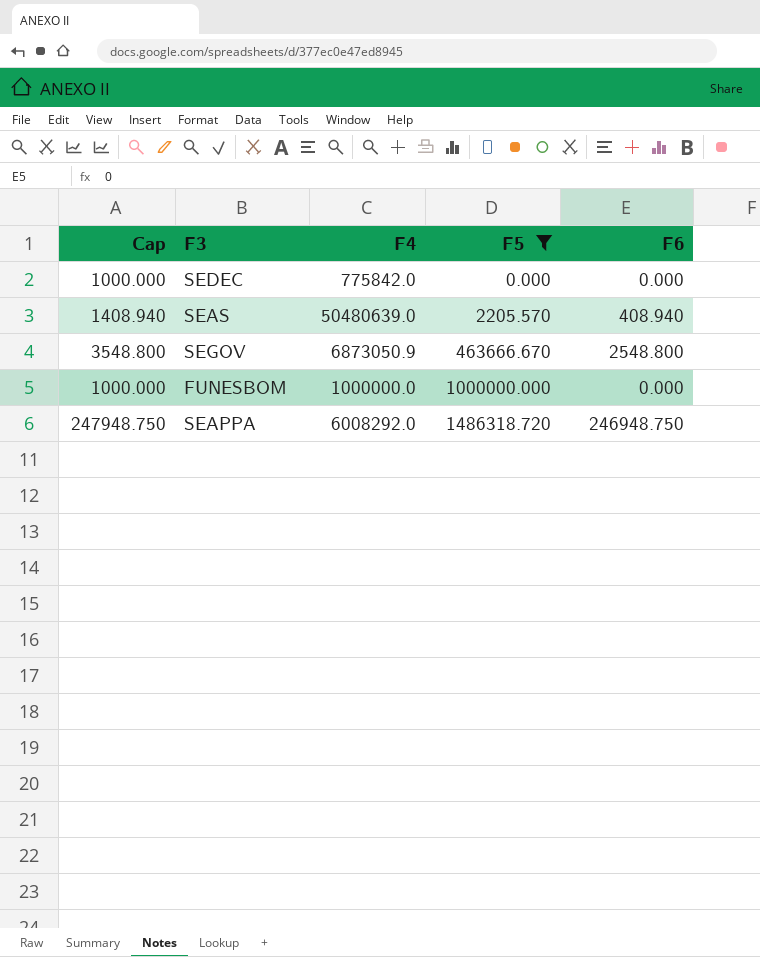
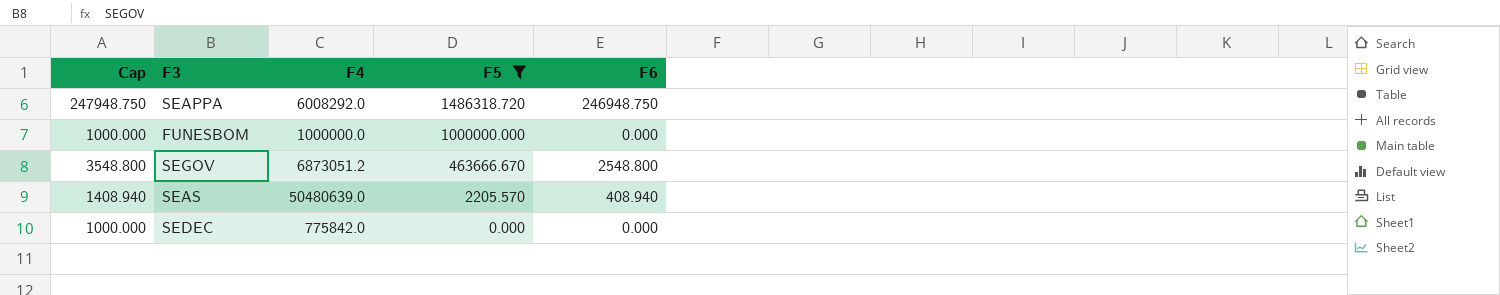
row order: F5 ascending -> F5 descending
SEGOV | F4: 6873050.9 -> 6873051.2

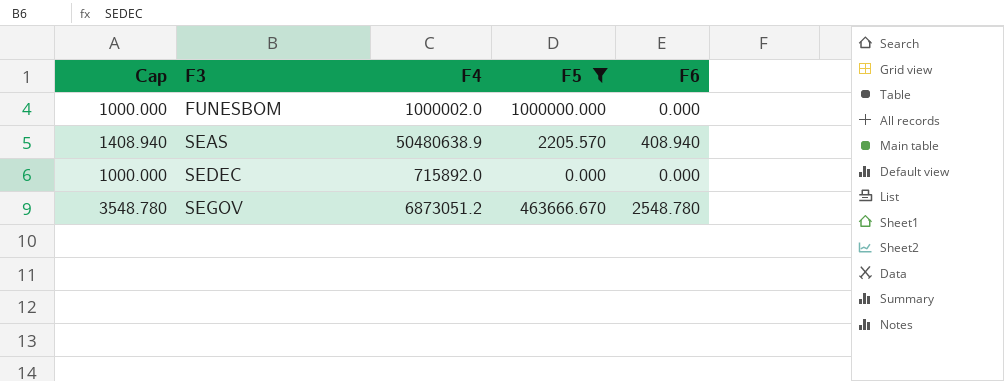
row order: F5 descending -> F3 ascending
row SEAPPA: 247948.750 | 6008292.0 | 1486318.720 | 246948.750 -> none
FUNESBOM | F4: 1000000.0 -> 1000002.0
SEAS | F4: 50480639.0 -> 50480638.9
SEDEC | F4: 775842.0 -> 715892.0
SEGOV | Cap: 3548.800 -> 3548.780
SEGOV | F6: 2548.800 -> 2548.780

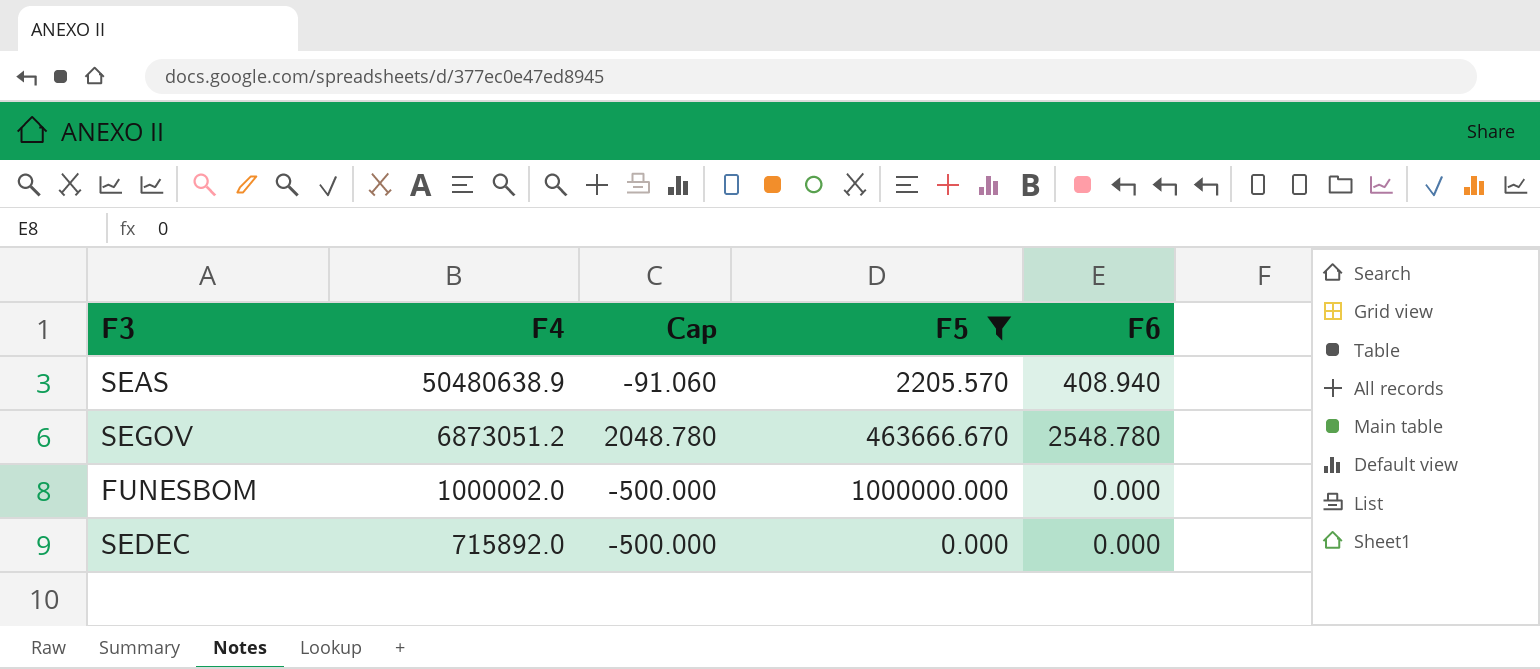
row order: F3 ascending -> F4 descending
column Cap | formula: [F6] + 1000 -> [F6] - 500
column Cap | position: 1 -> 3

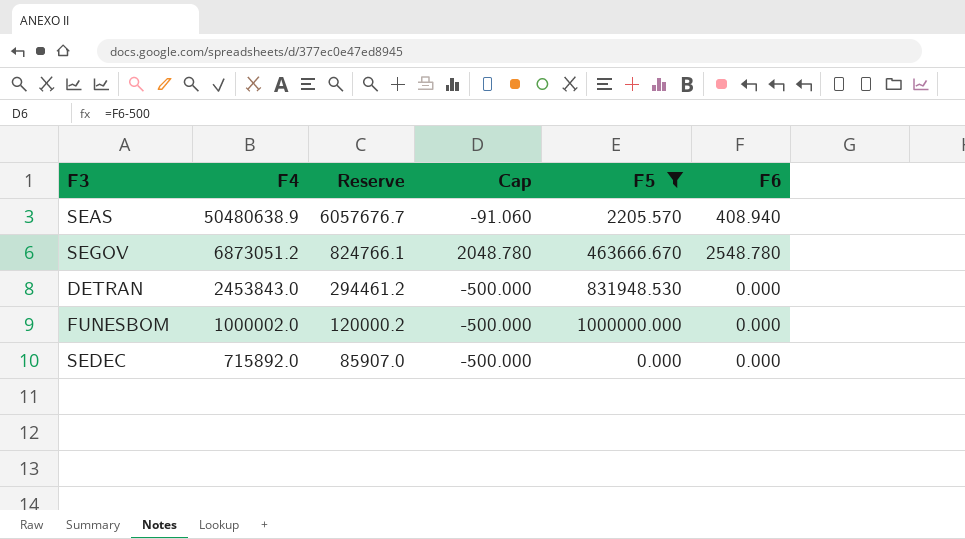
column Reserve | formula: none -> [F4] * 0.12
row DETRAN: none -> 2453843.0 | 294461.2 | -500.000 | 831948.530 | 0.000

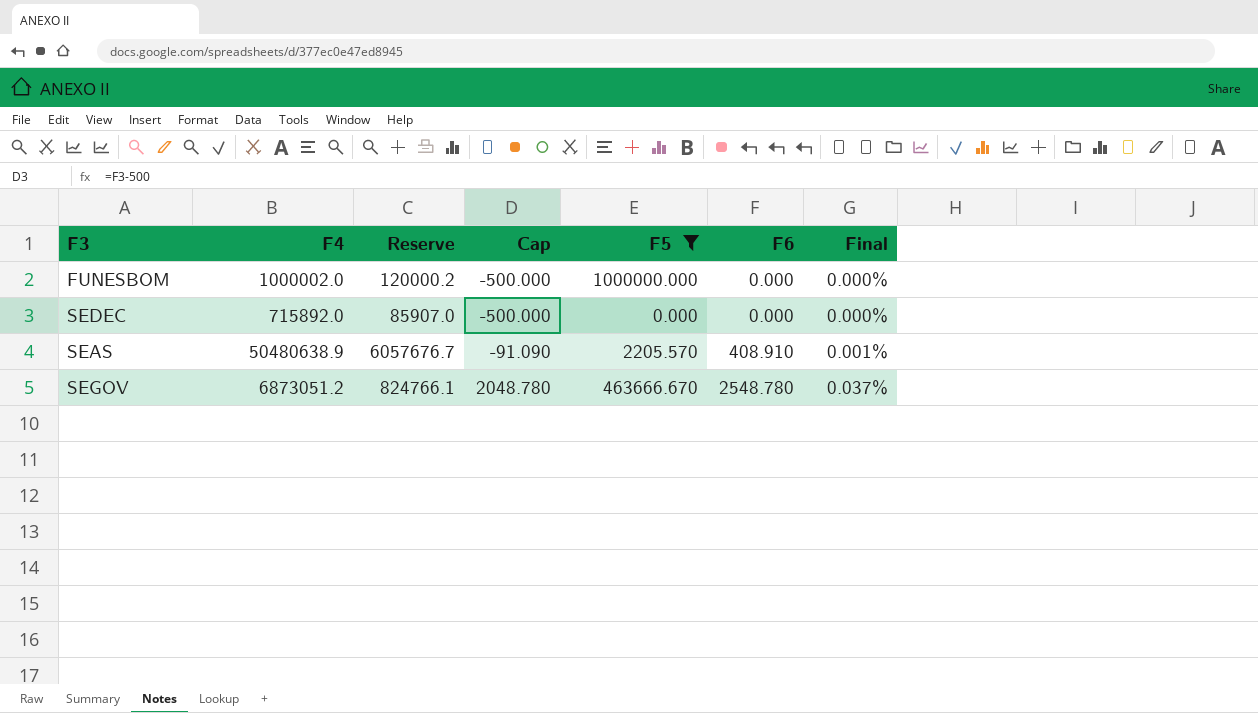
row order: F4 descending -> Cap ascending
column Final | formula: none -> [F6] / [F4]
row DETRAN: 2453843.0 | 294461.2 | -500.000 | 831948.530 | 0.000 -> none
SEAS | Cap: -91.060 -> -91.090
SEAS | F6: 408.940 -> 408.910

